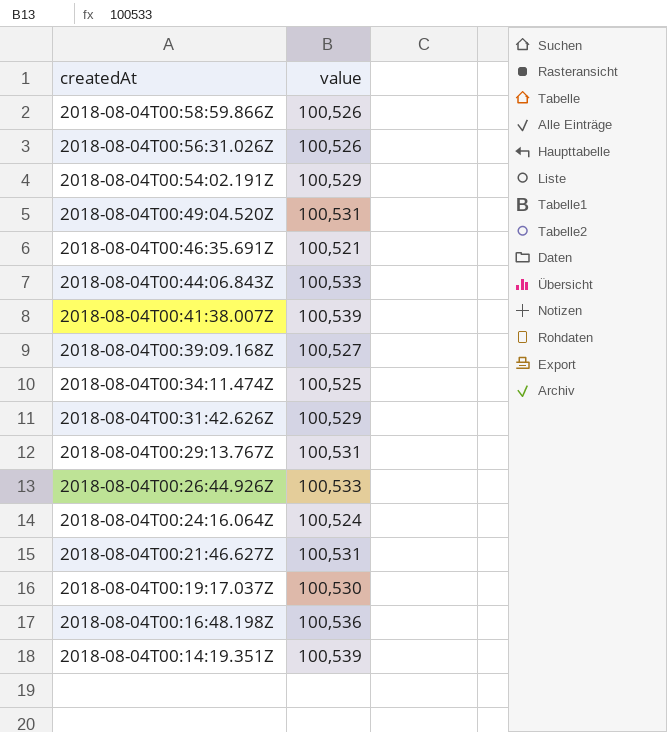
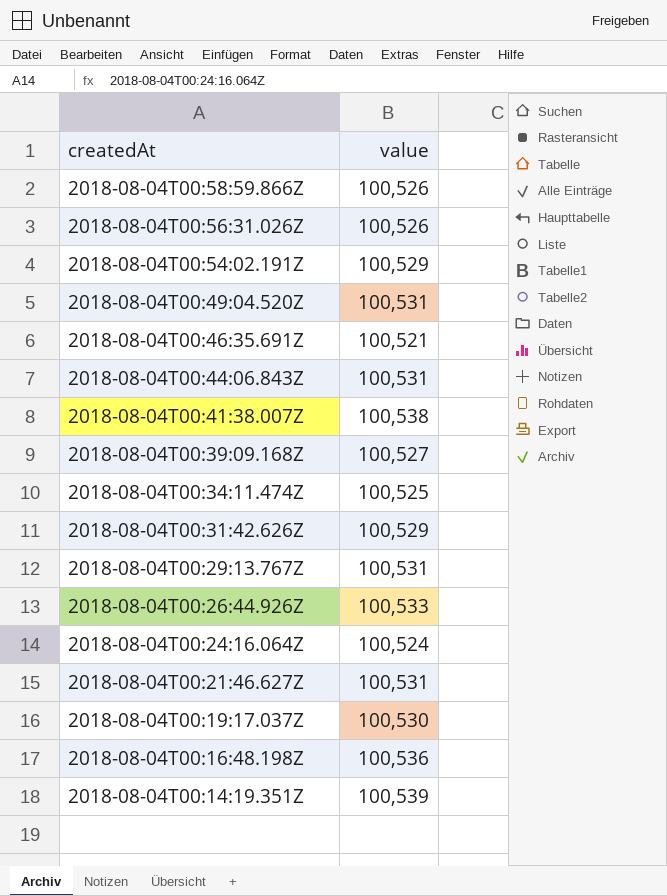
2018-08-04T00:44:06.843Z | value: 100,533 -> 100,531
2018-08-04T00:41:38.007Z | value: 100,539 -> 100,538

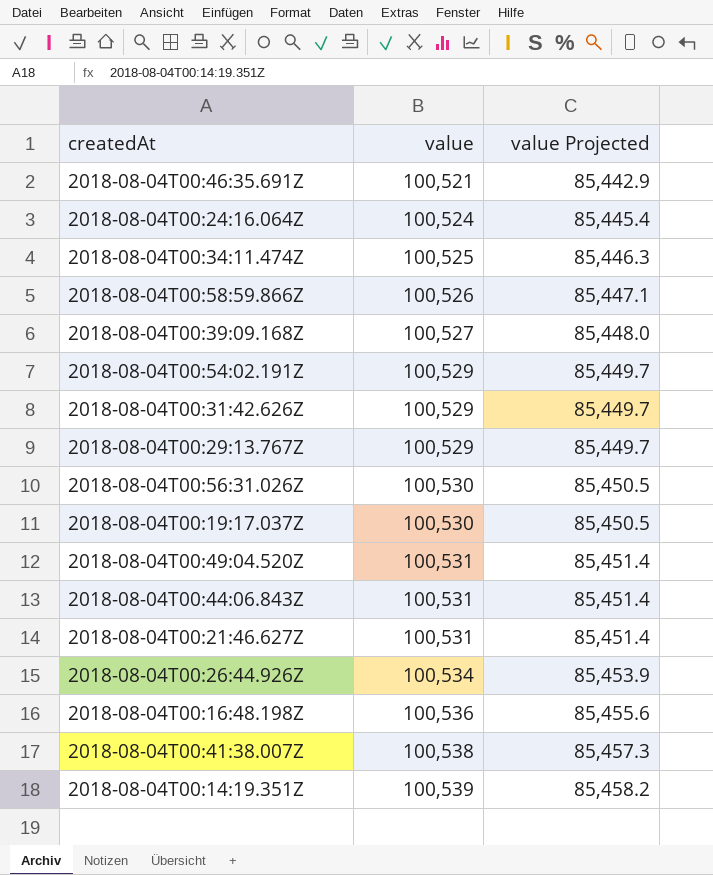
row order: createdAt descending -> value ascending
column value Projected | formula: none -> [value] * 0.85
2018-08-04T00:29:13.767Z | value: 100,531 -> 100,529
2018-08-04T00:56:31.026Z | value: 100,526 -> 100,530
2018-08-04T00:26:44.926Z | value: 100,533 -> 100,534

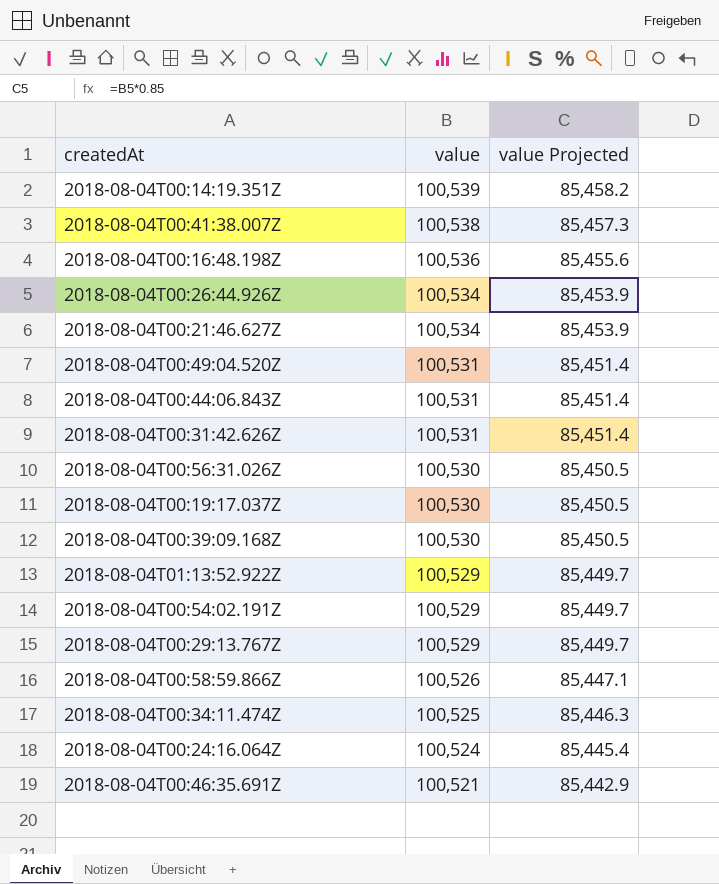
row order: value ascending -> value descending
2018-08-04T00:21:46.627Z | value: 100,531 -> 100,534
2018-08-04T00:21:46.627Z | value Projected: 85,451.4 -> 85,453.9
2018-08-04T00:31:42.626Z | value: 100,529 -> 100,531
2018-08-04T00:31:42.626Z | value Projected: 85,449.7 -> 85,451.4
2018-08-04T00:39:09.168Z | value: 100,527 -> 100,530
2018-08-04T00:39:09.168Z | value Projected: 85,448.0 -> 85,450.5
row 2018-08-04T01:13:52.922Z: none -> 100,529 | 85,449.7

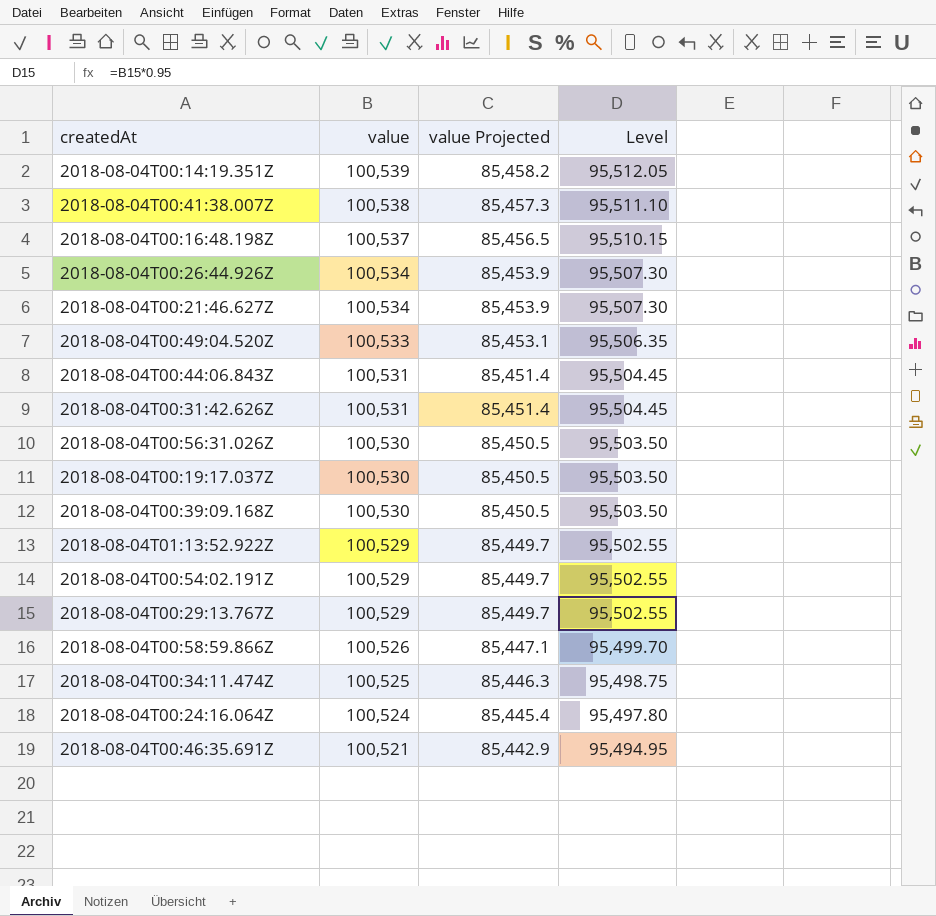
column Level | formula: none -> [value] * 0.95
2018-08-04T00:16:48.198Z | value: 100,536 -> 100,537
2018-08-04T00:16:48.198Z | value Projected: 85,455.6 -> 85,456.5
2018-08-04T00:49:04.520Z | value: 100,531 -> 100,533
2018-08-04T00:49:04.520Z | value Projected: 85,451.4 -> 85,453.1

